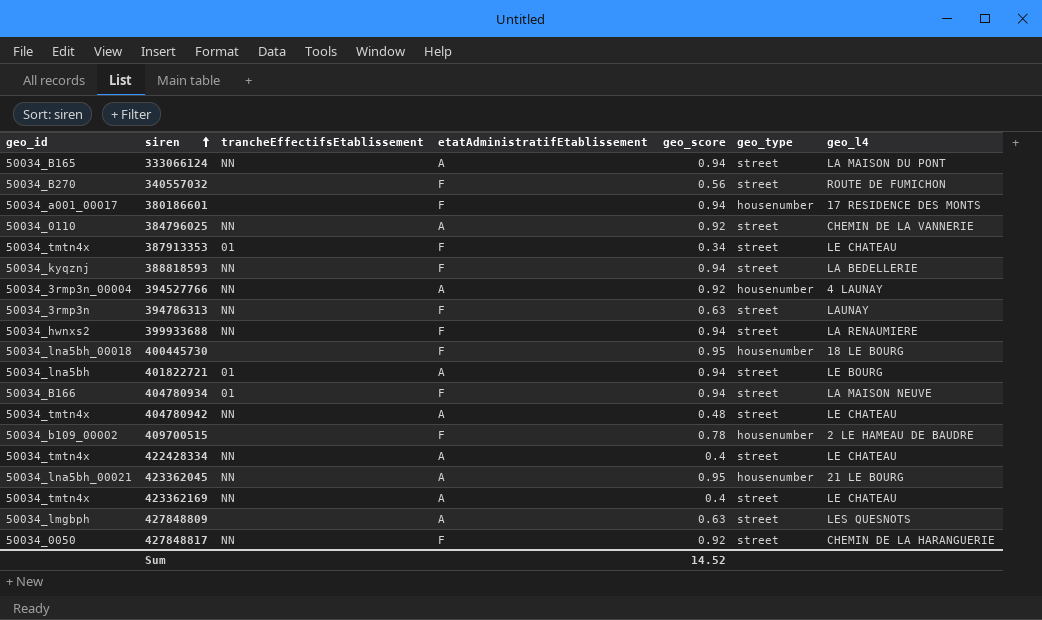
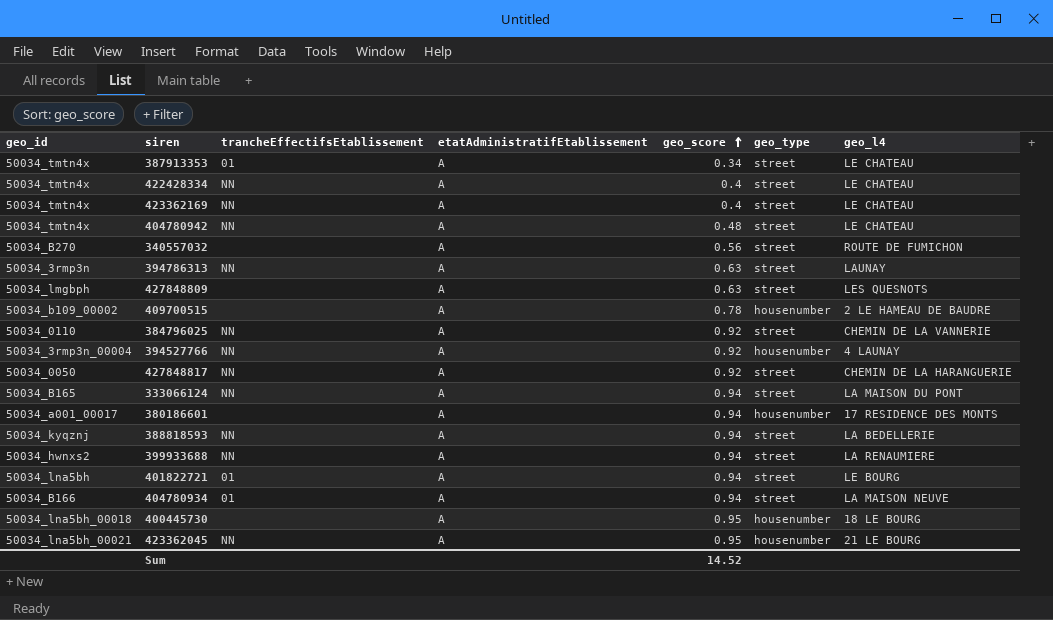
row order: siren ascending -> geo_score ascending
387913353 | etatAdministratifEtablissement: F -> A
340557032 | etatAdministratifEtablissement: F -> A
394786313 | etatAdministratifEtablissement: F -> A
409700515 | etatAdministratifEtablissement: F -> A
427848817 | etatAdministratifEtablissement: F -> A
380186601 | etatAdministratifEtablissement: F -> A
388818593 | etatAdministratifEtablissement: F -> A
399933688 | etatAdministratifEtablissement: F -> A
404780934 | etatAdministratifEtablissement: F -> A
400445730 | etatAdministratifEtablissement: F -> A

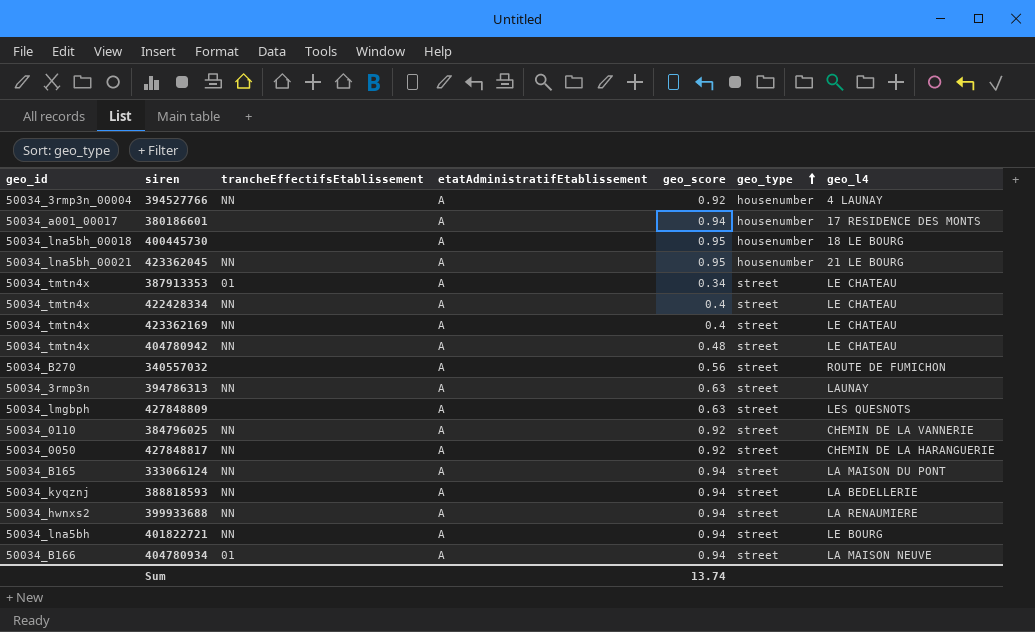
row order: geo_score ascending -> geo_type ascending
row 409700515: 50034_b109_00002 | none | A | 0.78 | housenumber | 2 LE HAMEAU DE BAUDRE -> none
401822721 | trancheEffectifsEtablissement: 01 -> NN
Sum | geo_score: 14.52 -> 13.74

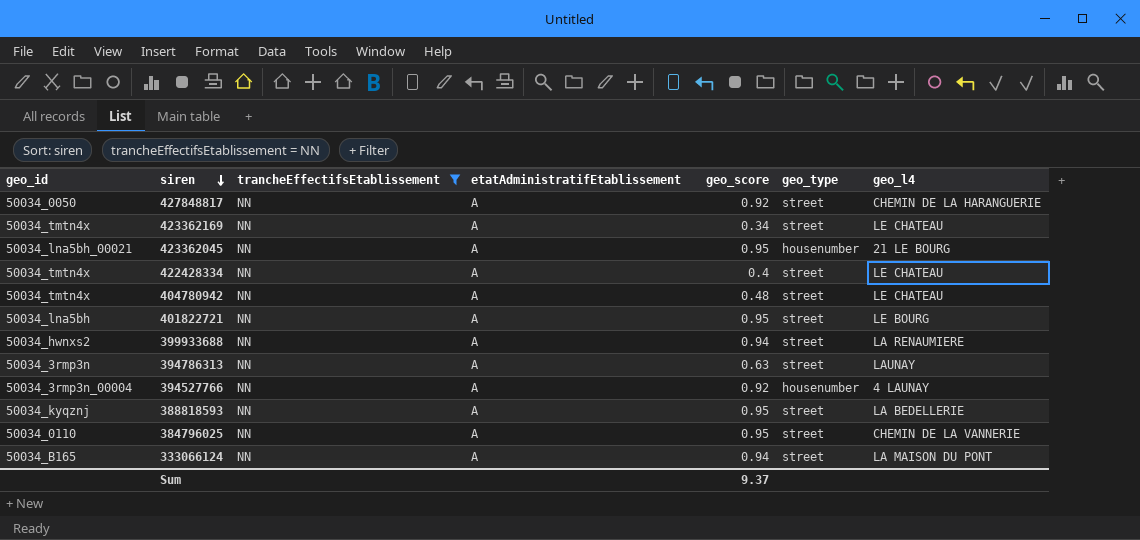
filter: none -> trancheEffectifsEtablissement = NN
row order: geo_type ascending -> siren descending
423362169 | geo_score: 0.4 -> 0.34
401822721 | geo_score: 0.94 -> 0.95
388818593 | geo_score: 0.94 -> 0.95
384796025 | geo_score: 0.92 -> 0.95
Sum | geo_score: 13.74 -> 9.37

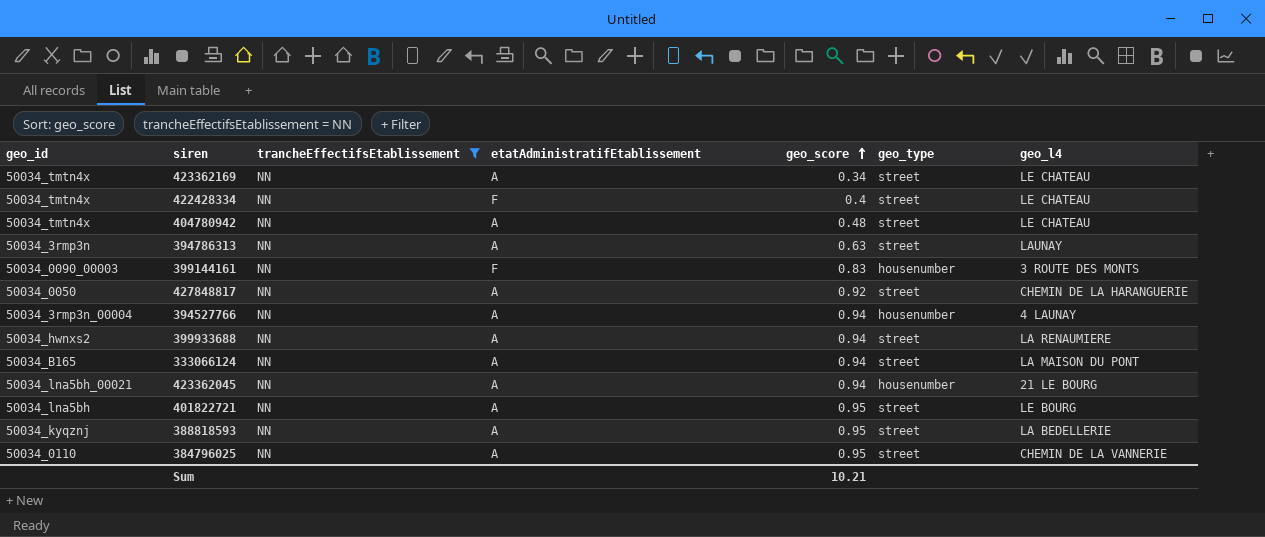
row order: siren descending -> geo_score ascending
422428334 | etatAdministratifEtablissement: A -> F
row 399144161: none -> 50034_0090_00003 | NN | F | 0.83 | housenumber | 3 ROUTE DES MONTS
394527766 | geo_score: 0.92 -> 0.94
423362045 | geo_score: 0.95 -> 0.94
Sum | geo_score: 9.37 -> 10.21

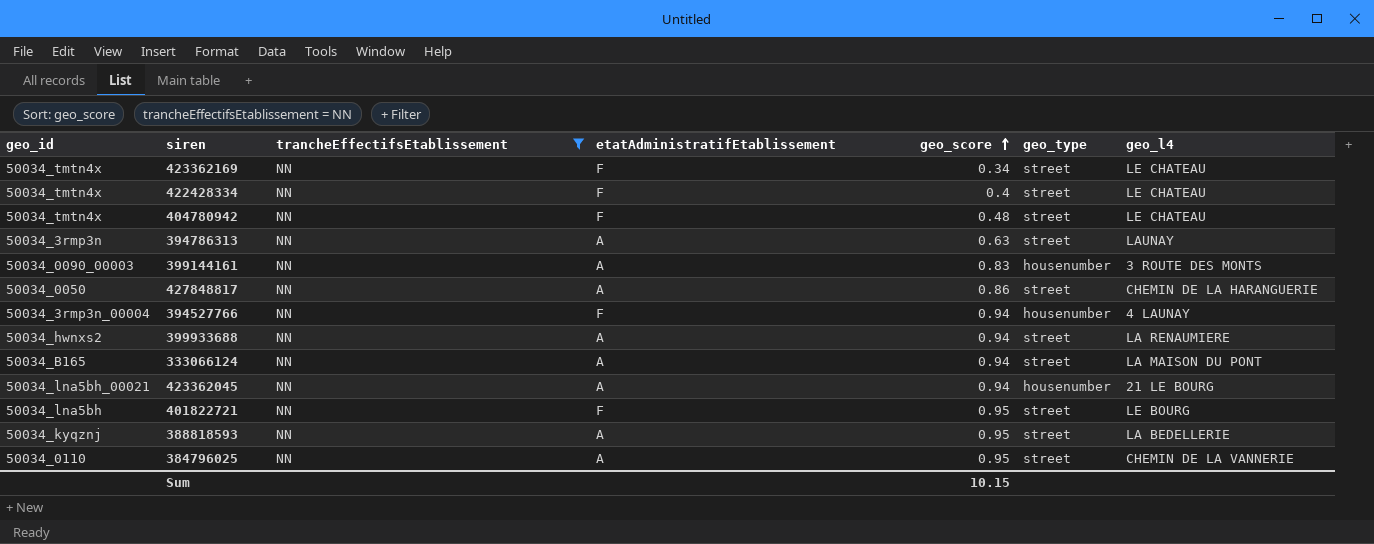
423362169 | etatAdministratifEtablissement: A -> F
404780942 | etatAdministratifEtablissement: A -> F
399144161 | etatAdministratifEtablissement: F -> A
427848817 | geo_score: 0.92 -> 0.86
394527766 | etatAdministratifEtablissement: A -> F
401822721 | etatAdministratifEtablissement: A -> F
Sum | geo_score: 10.21 -> 10.15

